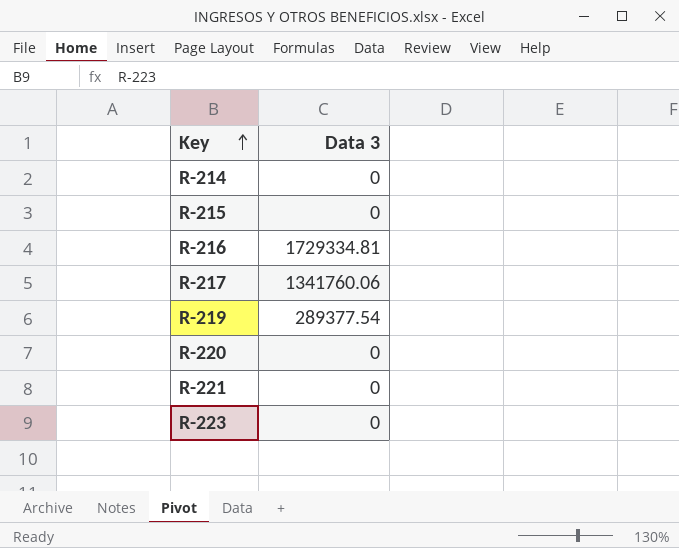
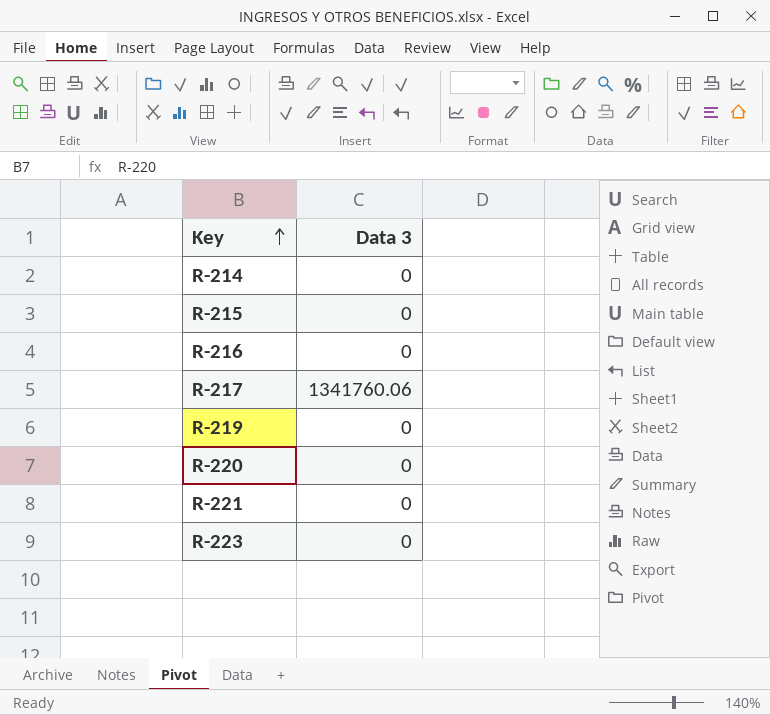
R-216 | Data 3: 1729334.81 -> 0
R-219 | Data 3: 289377.54 -> 0

